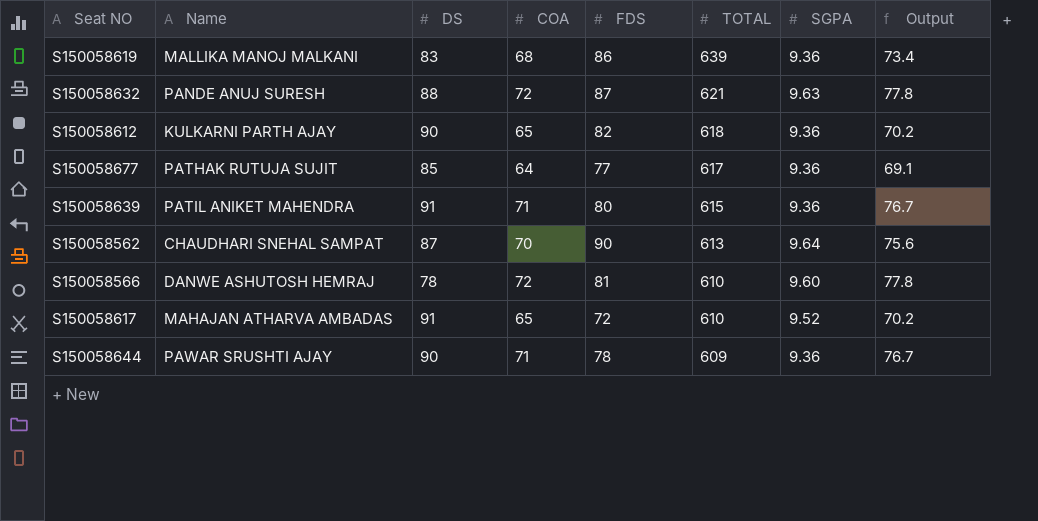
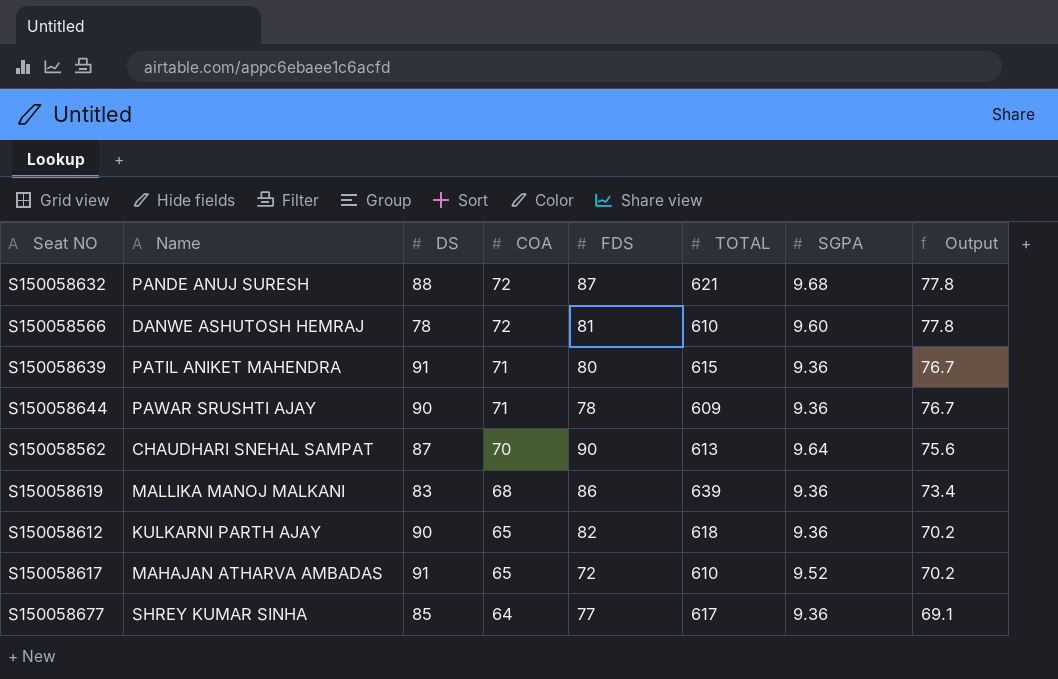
row order: TOTAL descending -> COA descending
S150058632 | SGPA: 9.63 -> 9.68
S150058677 | Name: PATHAK RUTUJA SUJIT -> SHREY KUMAR SINHA

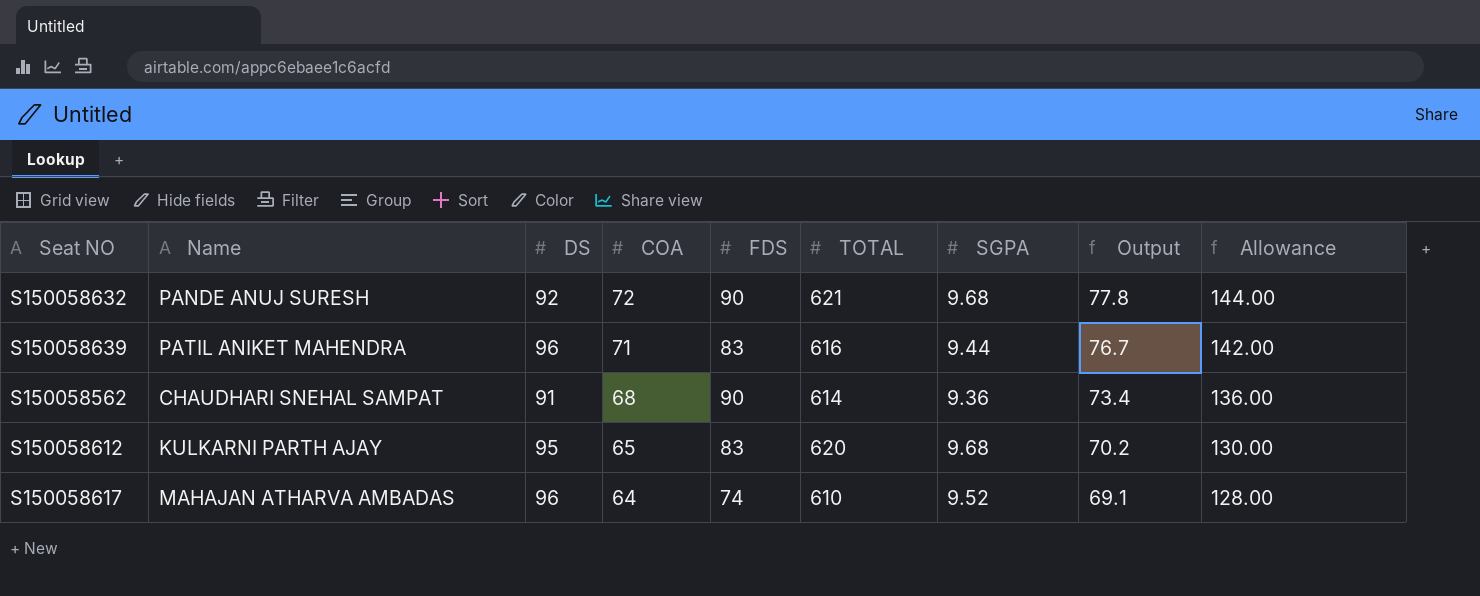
column Allowance | formula: none -> [COA] * 2
row S150058566: DANWE ASHUTOSH HEMRAJ | 78 | 72 | 81 | 610 | 9.60 | 77.8 -> none
row S150058644: PAWAR SRUSHTI AJAY | 90 | 71 | 78 | 609 | 9.36 | 76.7 -> none
row S150058619: MALLIKA MANOJ MALKANI | 83 | 68 | 86 | 639 | 9.36 | 73.4 -> none
row S150058677: SHREY KUMAR SINHA | 85 | 64 | 77 | 617 | 9.36 | 69.1 -> none
S150058632 | DS: 88 -> 92
S150058632 | FDS: 87 -> 90
S150058639 | DS: 91 -> 96
S150058639 | FDS: 80 -> 83
S150058639 | TOTAL: 615 -> 616
S150058639 | SGPA: 9.36 -> 9.44
S150058562 | DS: 87 -> 91
S150058562 | COA: 70 -> 68
S150058562 | TOTAL: 613 -> 614
S150058562 | SGPA: 9.64 -> 9.36
S150058562 | Output: 75.6 -> 73.4
S150058612 | DS: 90 -> 95
S150058612 | FDS: 82 -> 83
S150058612 | TOTAL: 618 -> 620
S150058612 | SGPA: 9.36 -> 9.68
S150058617 | DS: 91 -> 96
S150058617 | COA: 65 -> 64
S150058617 | FDS: 72 -> 74
S150058617 | Output: 70.2 -> 69.1

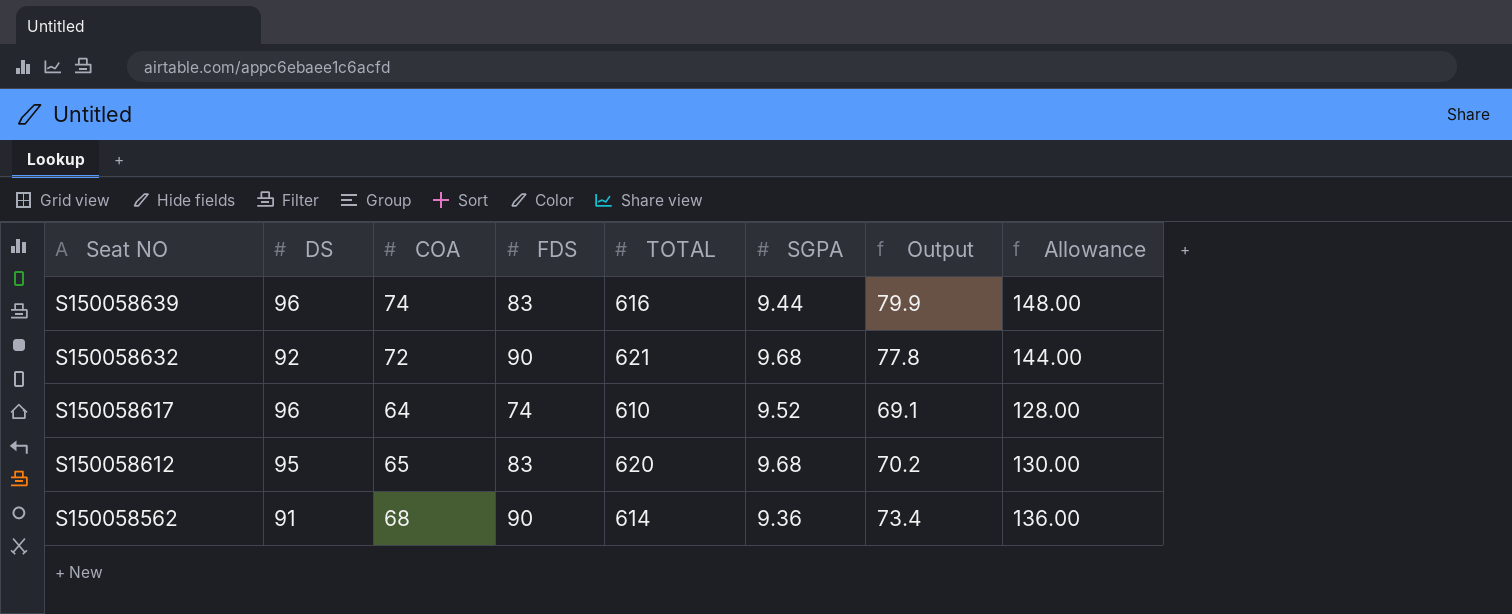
row order: COA descending -> Seat NO descending
column Name | position: 2 -> none
S150058639 | COA: 71 -> 74
S150058639 | Output: 76.7 -> 79.9
S150058639 | Allowance: 142.00 -> 148.00

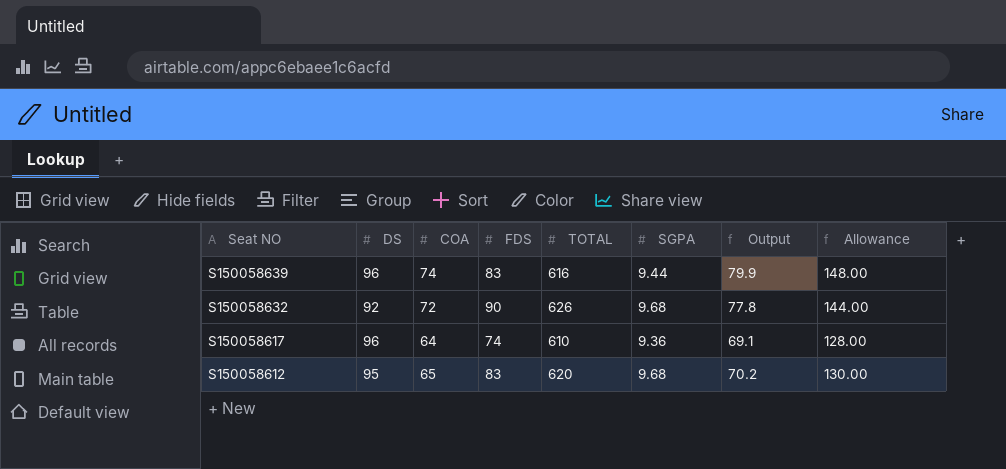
row S150058562: 91 | 68 | 90 | 614 | 9.36 | 73.4 | 136.00 -> none
S150058632 | TOTAL: 621 -> 626
S150058617 | SGPA: 9.52 -> 9.36

